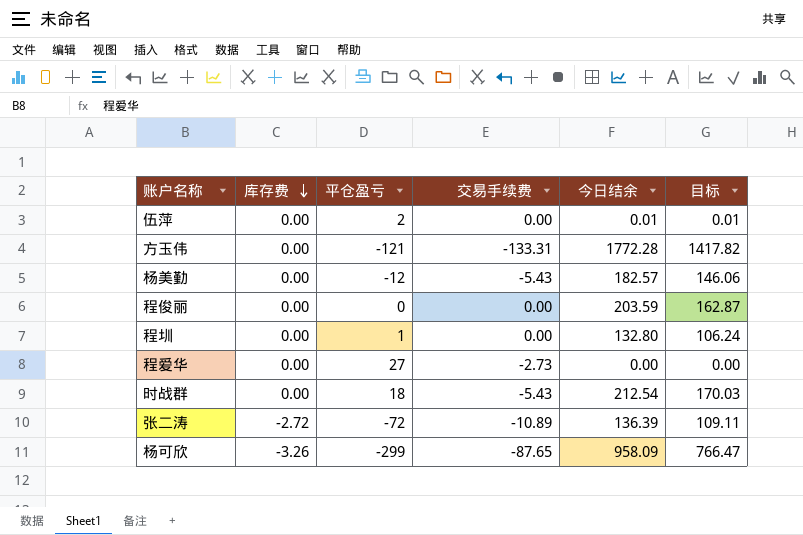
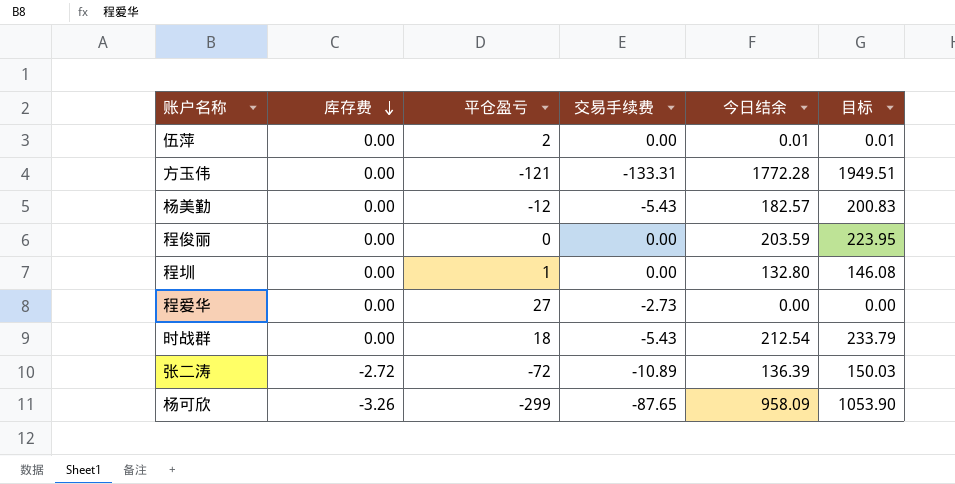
column 目标 | formula: [今日结余] * 0.8 -> [今日结余] * 1.1

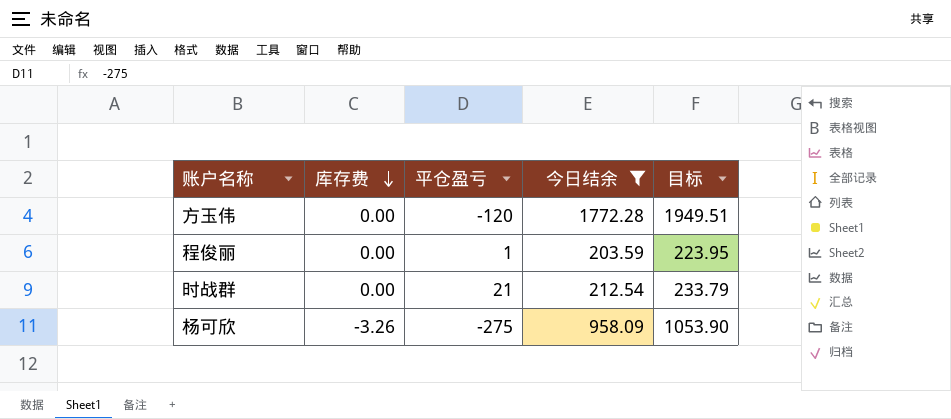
filter: none -> 今日结余 >= 203.59
column 交易手续费 | position: 4 -> none
方玉伟 | 平仓盈亏: -121 -> -120
程俊丽 | 平仓盈亏: 0 -> 1
时战群 | 平仓盈亏: 18 -> 21
杨可欣 | 平仓盈亏: -299 -> -275

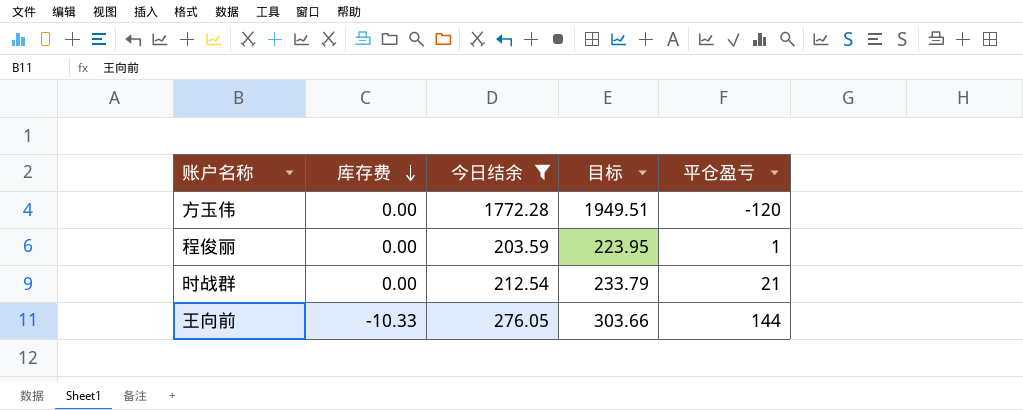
column 平仓盈亏 | position: 3 -> 5
row 杨可欣: -3.26 | -275 | 958.09 | 1053.90 -> none
row 王向前: none -> -10.33 | 276.05 | 303.66 | 144

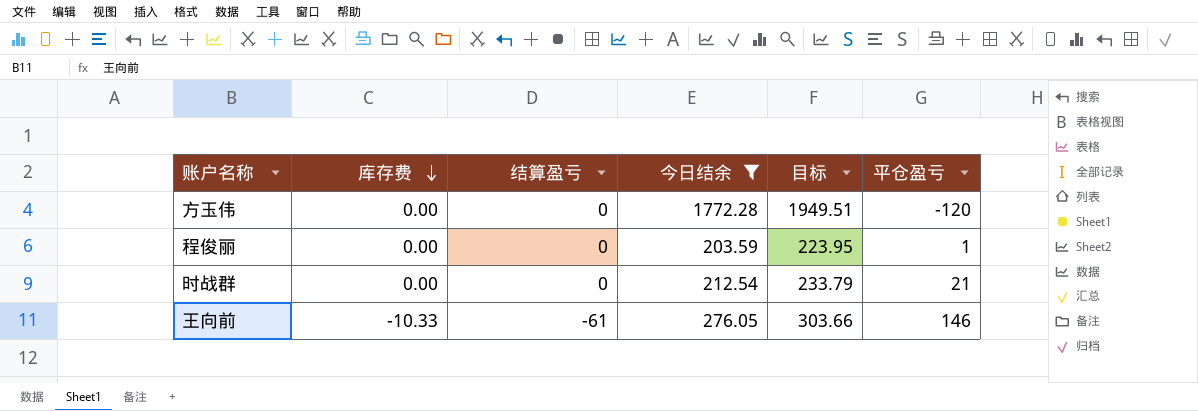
column 结算盈亏 | position: none -> 3
王向前 | 平仓盈亏: 144 -> 146

